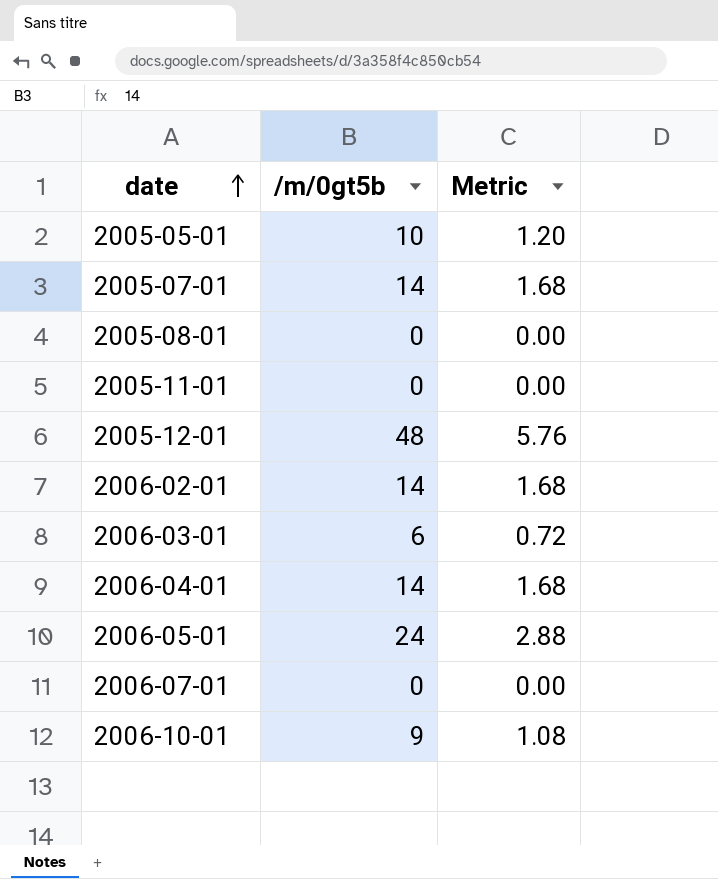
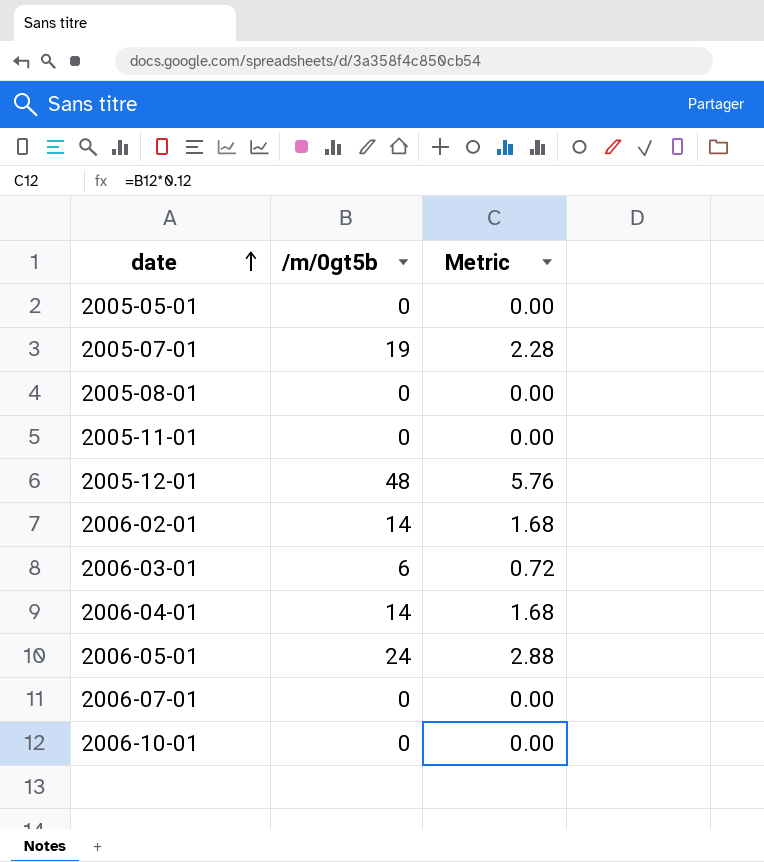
2005-05-01 | /m/0gt5b: 10 -> 0
2005-05-01 | Metric: 1.20 -> 0.00
2005-07-01 | /m/0gt5b: 14 -> 19
2005-07-01 | Metric: 1.68 -> 2.28
2006-10-01 | /m/0gt5b: 9 -> 0
2006-10-01 | Metric: 1.08 -> 0.00

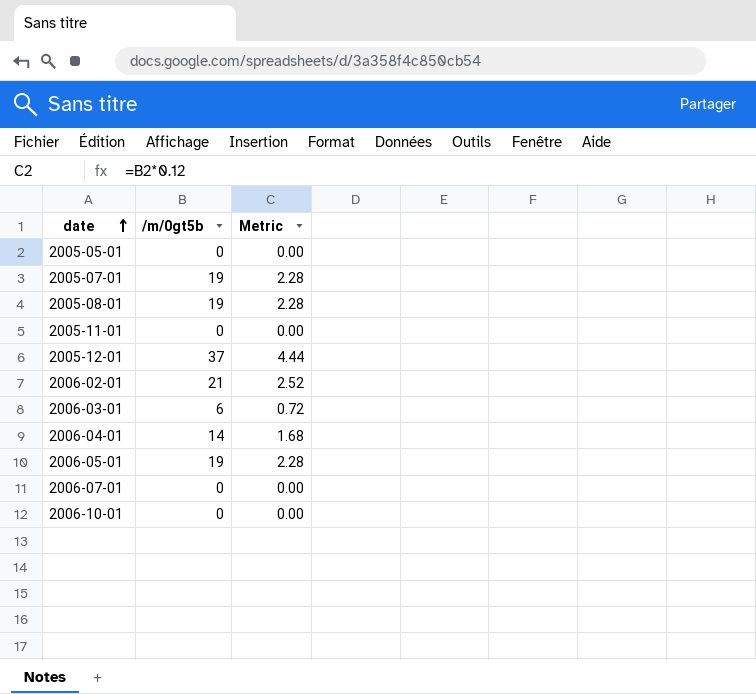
2005-08-01 | /m/0gt5b: 0 -> 19
2005-08-01 | Metric: 0.00 -> 2.28
2005-12-01 | /m/0gt5b: 48 -> 37
2005-12-01 | Metric: 5.76 -> 4.44
2006-02-01 | /m/0gt5b: 14 -> 21
2006-02-01 | Metric: 1.68 -> 2.52
2006-05-01 | /m/0gt5b: 24 -> 19
2006-05-01 | Metric: 2.88 -> 2.28

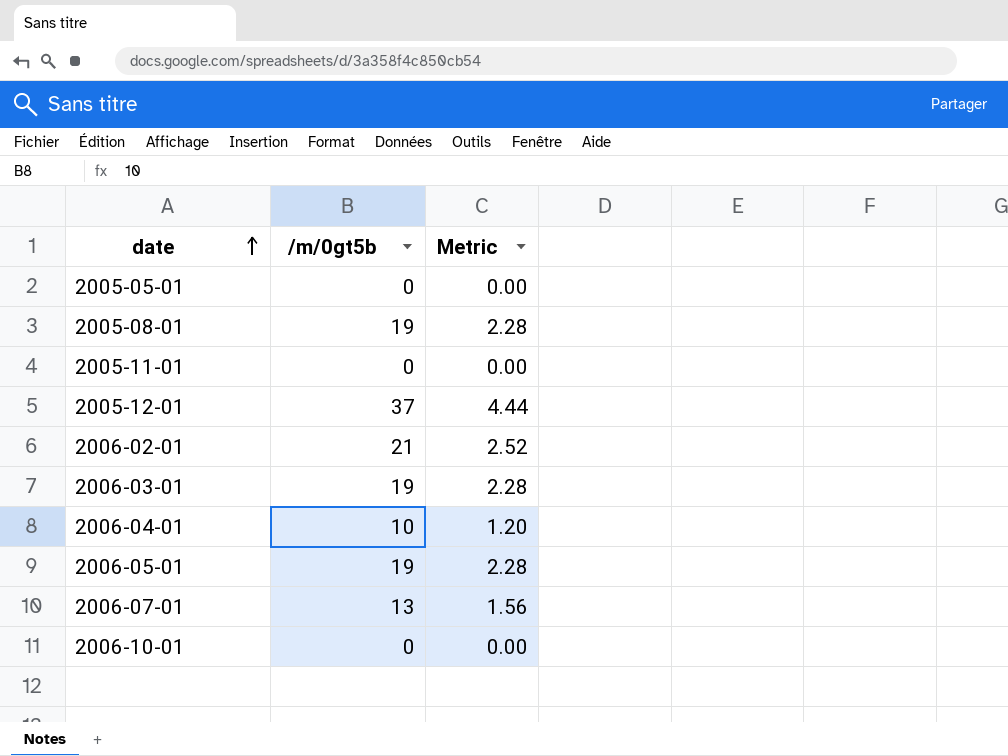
row 2005-07-01: 19 | 2.28 -> none
2006-03-01 | /m/0gt5b: 6 -> 19
2006-03-01 | Metric: 0.72 -> 2.28
2006-04-01 | /m/0gt5b: 14 -> 10
2006-04-01 | Metric: 1.68 -> 1.20
2006-07-01 | /m/0gt5b: 0 -> 13
2006-07-01 | Metric: 0.00 -> 1.56

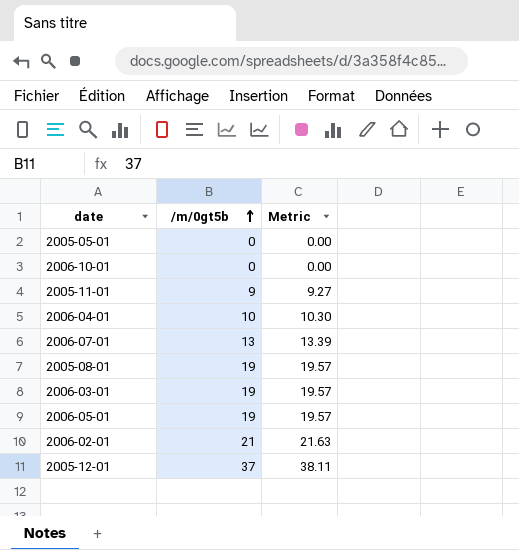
row order: date ascending -> /m/0gt5b ascending
column Metric | formula: [/m/0gt5b] * 0.12 -> [/m/0gt5b] * 1.03
2005-11-01 | /m/0gt5b: 0 -> 9

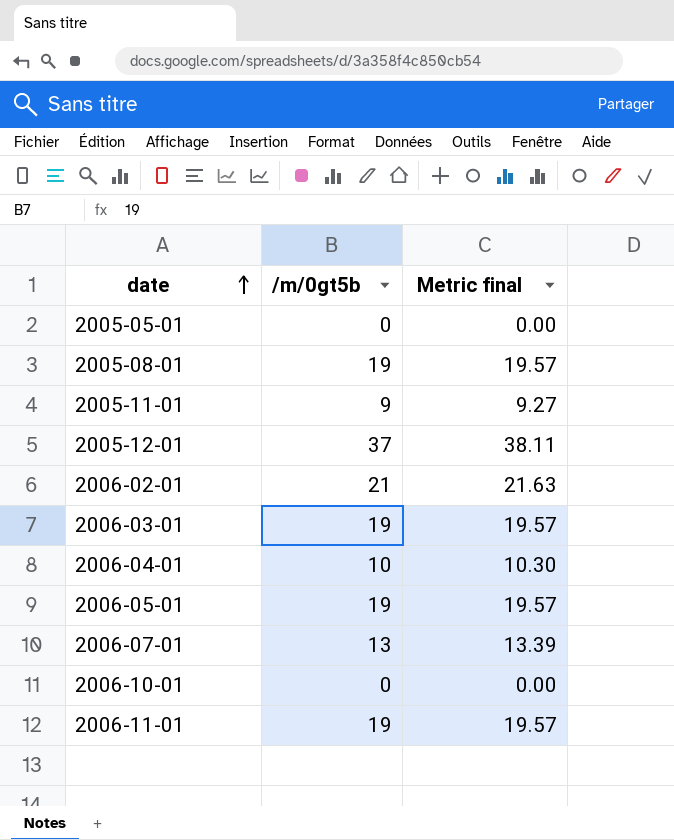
row order: /m/0gt5b ascending -> date ascending
column name: Metric -> Metric final
row 2006-11-01: none -> 19 | 19.57

